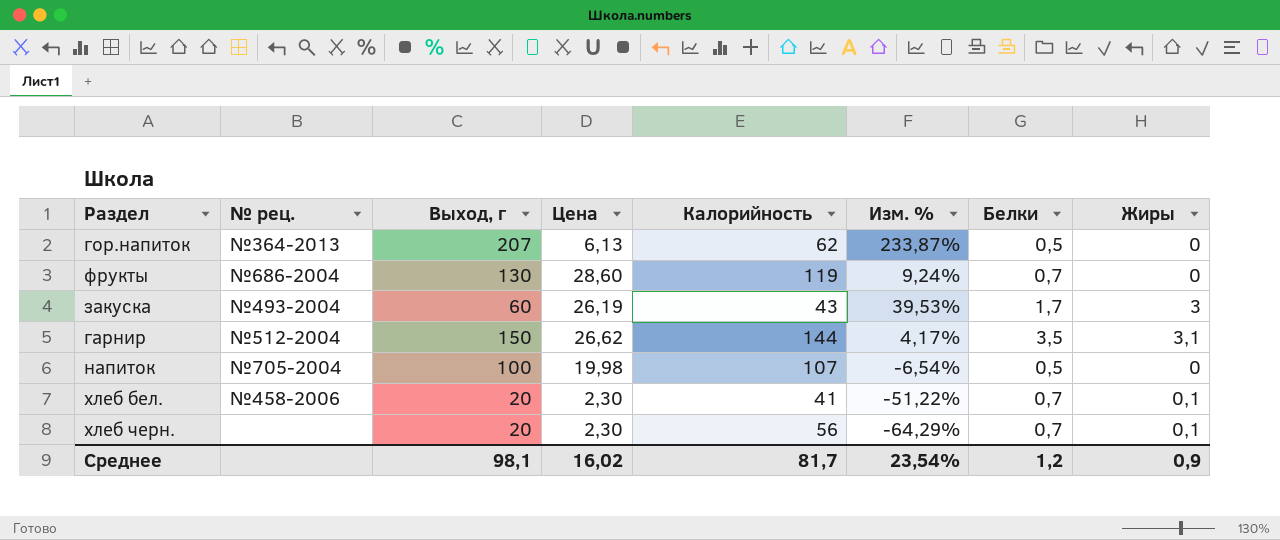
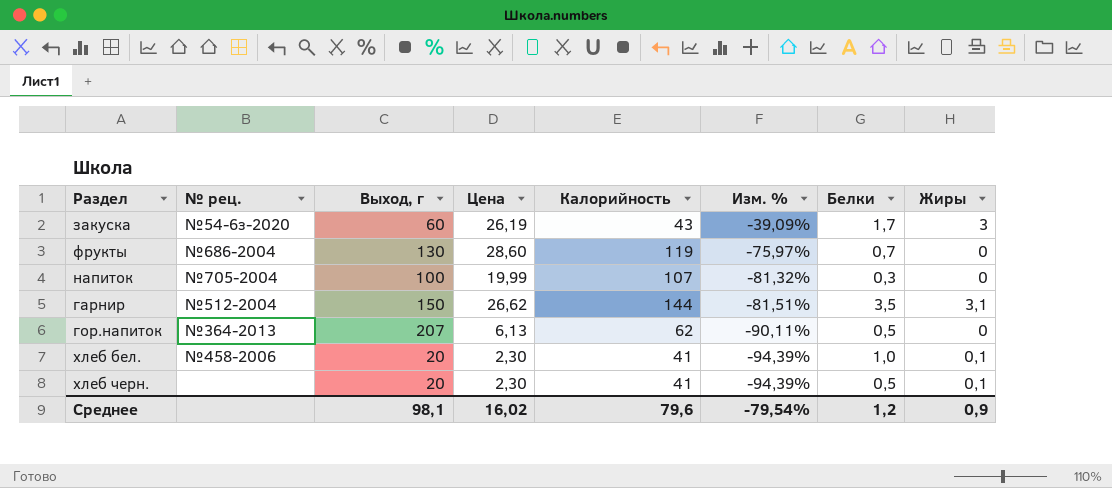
row order: none -> Изм. % descending
column Изм. % | formula: ([Выход, г] - [Калорийность]) / [Калорийность] -> ([Цена] - [Калорийность]) / [Калорийность]
закуска | № рец.: №493-2004 -> №54-6з-2020
напиток | Цена: 19,98 -> 19,99
напиток | Белки: 0,5 -> 0,3
хлеб бел. | Белки: 0,7 -> 1,0
хлеб черн. | Калорийность: 56 -> 41
хлеб черн. | Белки: 0,7 -> 0,5
Среднее | Калорийность: 81,7 -> 79,6
Среднее | Изм. %: 23,54% -> -79,54%

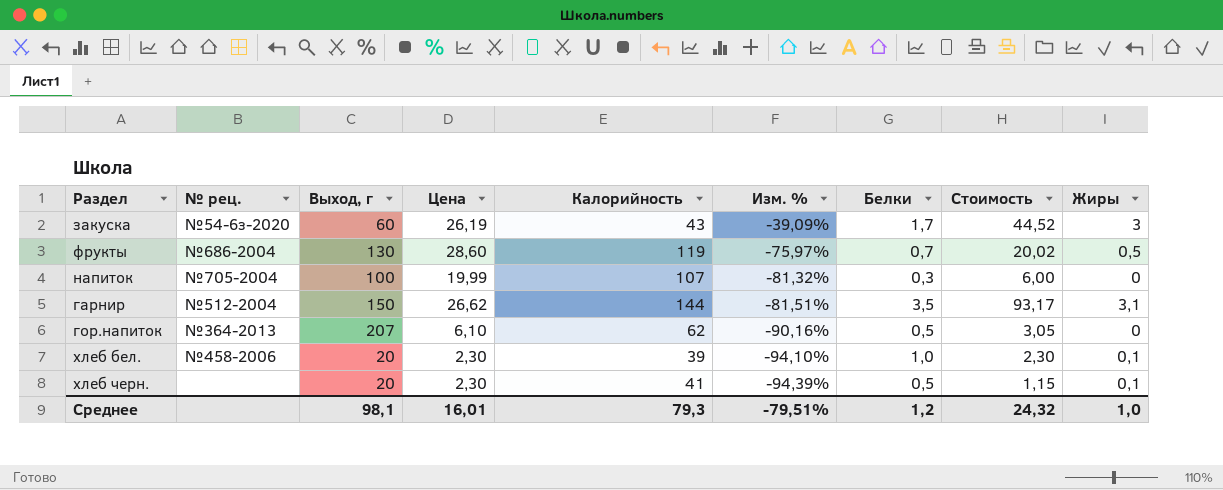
column Стоимость | formula: none -> [Цена] * [Белки]
фрукты | Жиры: 0 -> 0,5
гор.напиток | Цена: 6,13 -> 6,10
гор.напиток | Изм. %: -90,11% -> -90,16%
хлеб бел. | Калорийность: 41 -> 39
хлеб бел. | Изм. %: -94,39% -> -94,10%
Среднее | Цена: 16,02 -> 16,01
Среднее | Калорийность: 79,6 -> 79,3
Среднее | Изм. %: -79,54% -> -79,51%
Среднее | Жиры: 0,9 -> 1,0

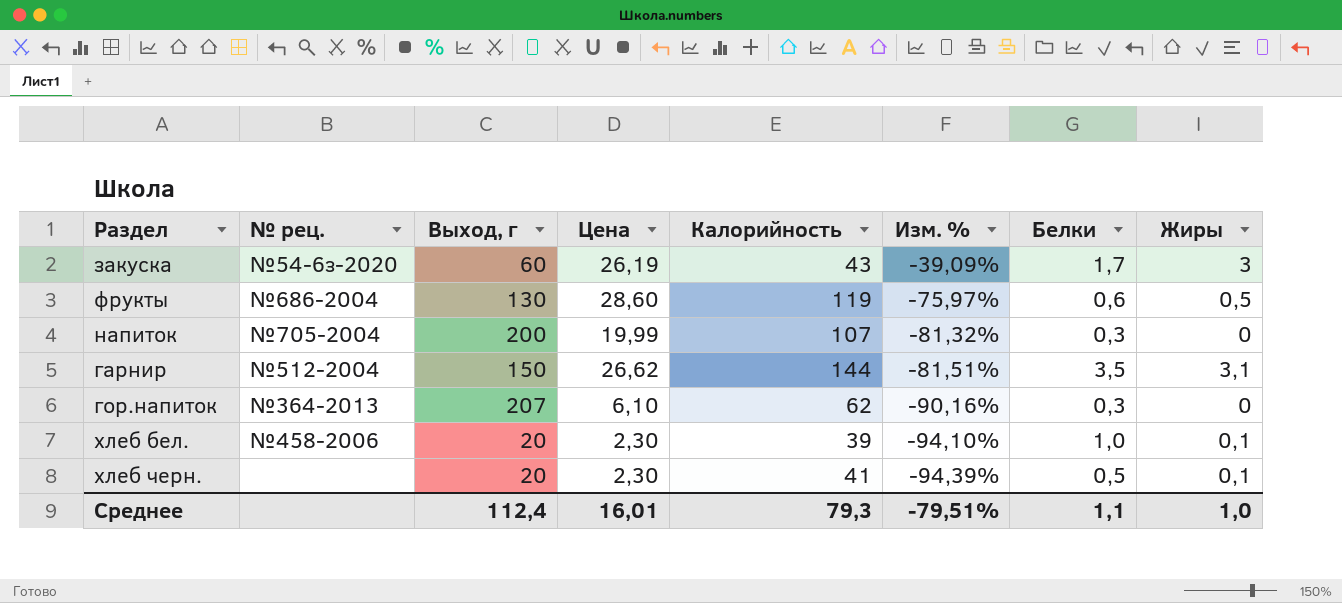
column Стоимость | formula: [Цена] * [Белки] -> none
фрукты | Белки: 0,7 -> 0,6
напиток | Выход, г: 100 -> 200
гор.напиток | Белки: 0,5 -> 0,3
Среднее | Выход, г: 98,1 -> 112,4
Среднее | Белки: 1,2 -> 1,1

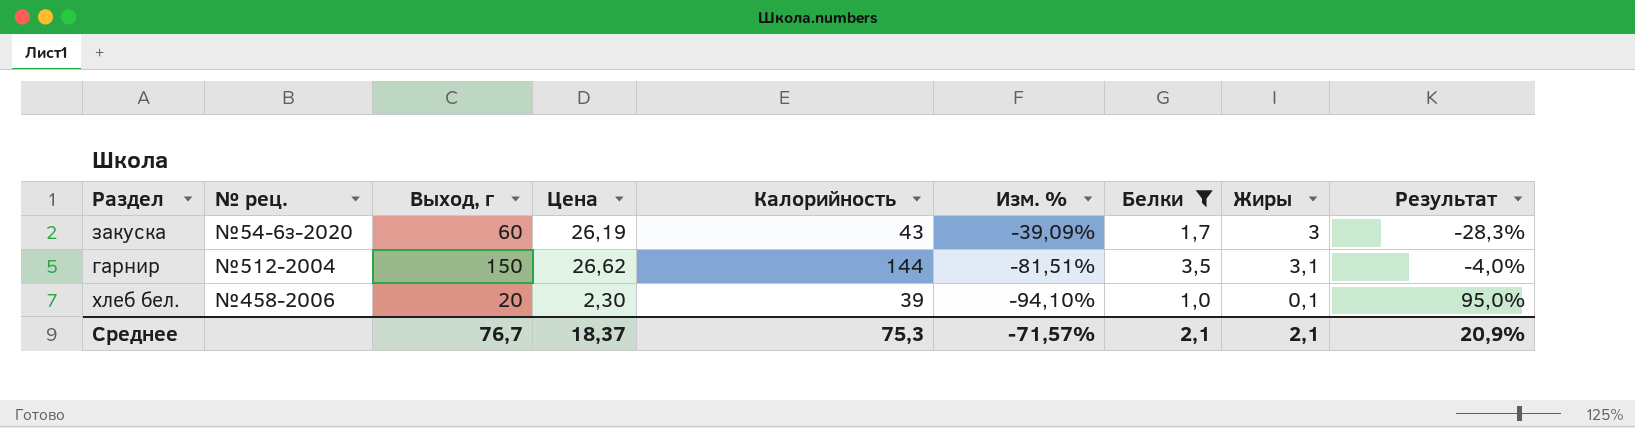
filter: none -> Белки >= 1,0
column Результат | formula: none -> ([Калорийность] - [Выход, г]) / [Выход, г]
Среднее | Выход, г: 112,4 -> 76,7
Среднее | Цена: 16,01 -> 18,37
Среднее | Калорийность: 79,3 -> 75,3
Среднее | Изм. %: -79,51% -> -71,57%
Среднее | Белки: 1,1 -> 2,1
Среднее | Жиры: 1,0 -> 2,1

